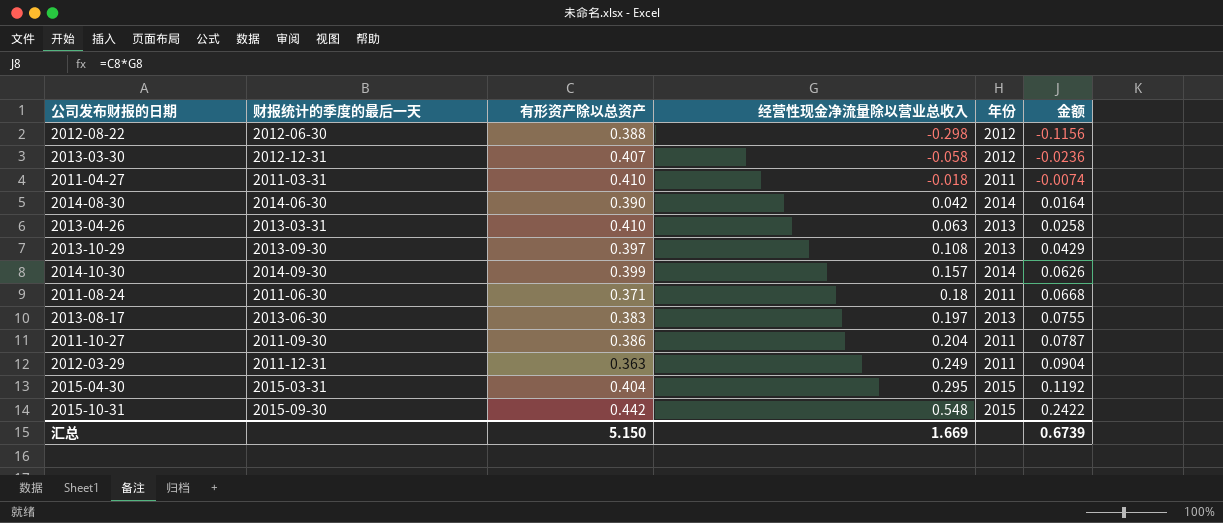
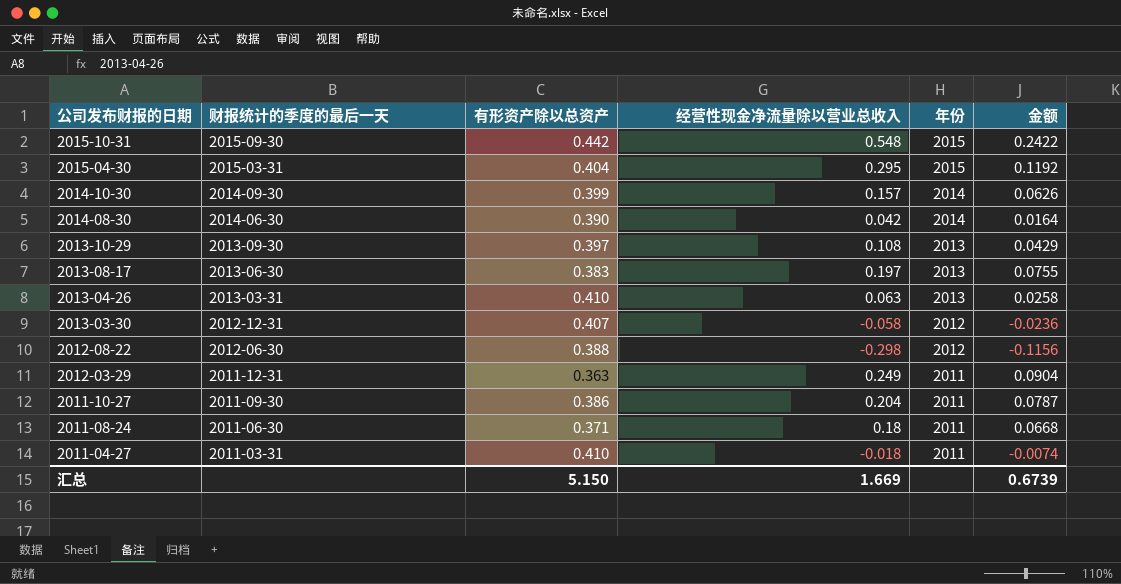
row order: 经营性现金净流量除以营业总收入 ascending -> 公司发布财报的日期 descending

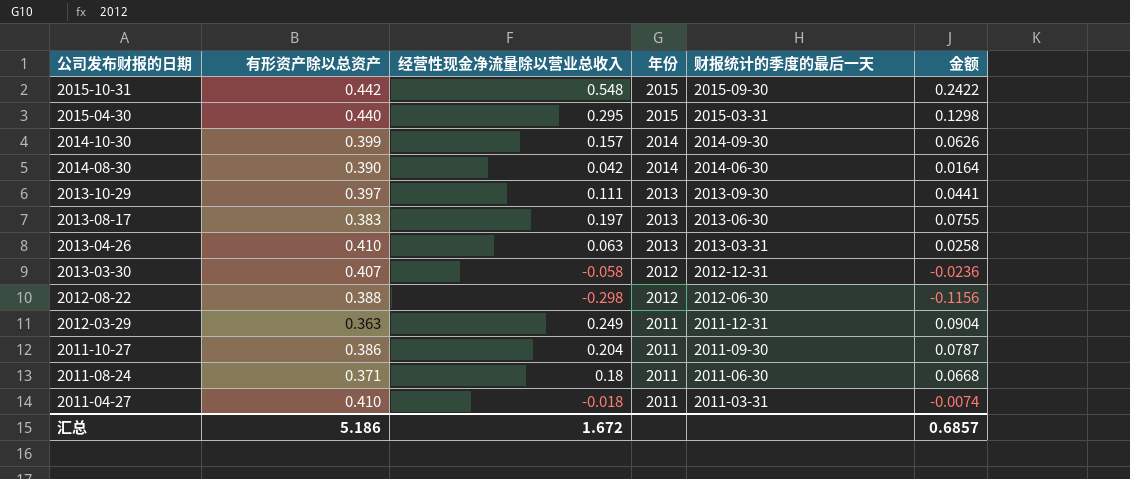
column 财报统计的季度的最后一天 | position: 2 -> 5
2015-04-30 | 有形资产除以总资产: 0.404 -> 0.440
2015-04-30 | 金额: 0.1192 -> 0.1298
2013-10-29 | 经营性现金净流量除以营业总收入: 0.108 -> 0.111
2013-10-29 | 金额: 0.0429 -> 0.0441
汇总 | 有形资产除以总资产: 5.150 -> 5.186
汇总 | 经营性现金净流量除以营业总收入: 1.669 -> 1.672
汇总 | 金额: 0.6739 -> 0.6857

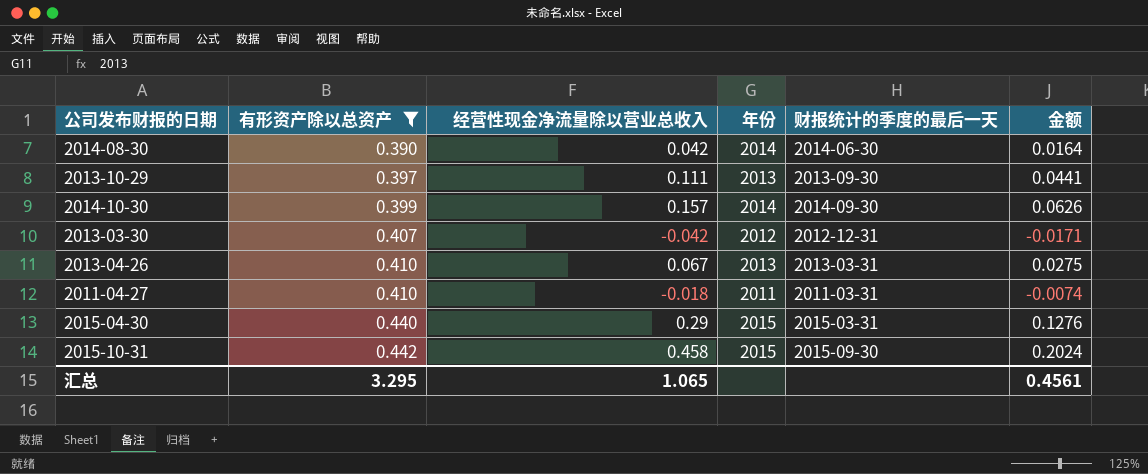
filter: none -> 有形资产除以总资产 >= 0.390
row order: 公司发布财报的日期 descending -> 有形资产除以总资产 ascending
2013-03-30 | 经营性现金净流量除以营业总收入: -0.058 -> -0.042
2013-03-30 | 金额: -0.0236 -> -0.0171
2013-04-26 | 经营性现金净流量除以营业总收入: 0.063 -> 0.067
2013-04-26 | 金额: 0.0258 -> 0.0275
2015-04-30 | 经营性现金净流量除以营业总收入: 0.295 -> 0.29
2015-04-30 | 金额: 0.1298 -> 0.1276
2015-10-31 | 经营性现金净流量除以营业总收入: 0.548 -> 0.458
2015-10-31 | 金额: 0.2422 -> 0.2024
汇总 | 有形资产除以总资产: 5.186 -> 3.295
汇总 | 经营性现金净流量除以营业总收入: 1.672 -> 1.065
汇总 | 金额: 0.6857 -> 0.4561

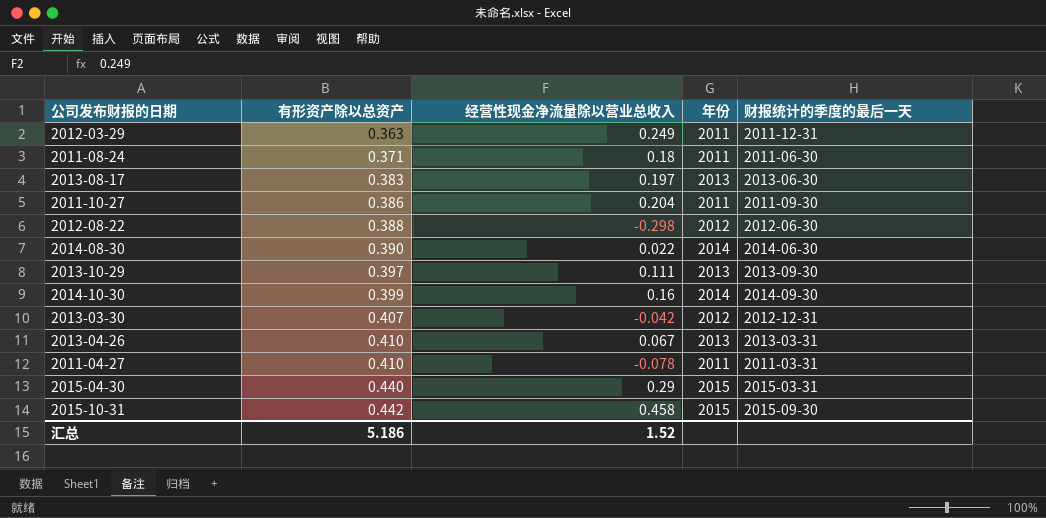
filter: 有形资产除以总资产 >= 0.390 -> none
column 金额 | formula: [有形资产除以总资产] * [经营性现金净流量除以营业总收入] -> none
2014-08-30 | 经营性现金净流量除以营业总收入: 0.042 -> 0.022
2014-10-30 | 经营性现金净流量除以营业总收入: 0.157 -> 0.16
2011-04-27 | 经营性现金净流量除以营业总收入: -0.018 -> -0.078
汇总 | 有形资产除以总资产: 3.295 -> 5.186
汇总 | 经营性现金净流量除以营业总收入: 1.065 -> 1.52

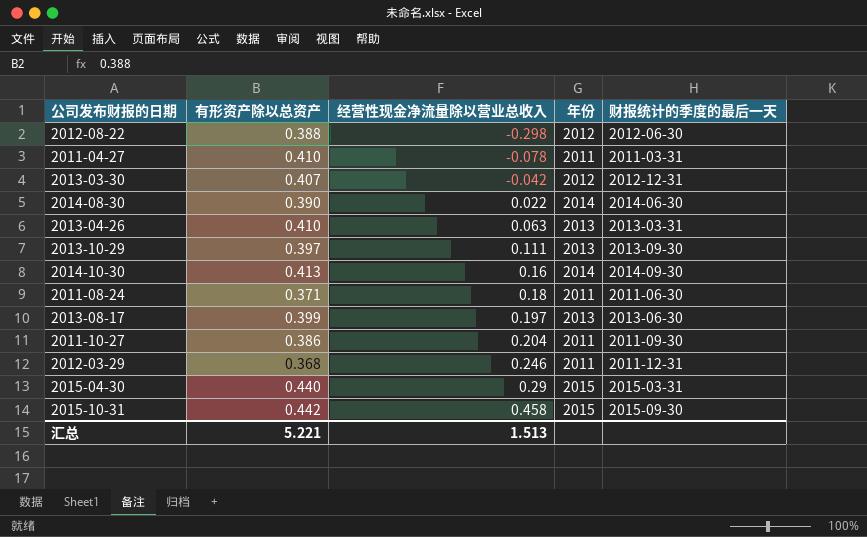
row order: 有形资产除以总资产 ascending -> 经营性现金净流量除以营业总收入 ascending
2013-04-26 | 经营性现金净流量除以营业总收入: 0.067 -> 0.063
2014-10-30 | 有形资产除以总资产: 0.399 -> 0.413
2013-08-17 | 有形资产除以总资产: 0.383 -> 0.399
2012-03-29 | 有形资产除以总资产: 0.363 -> 0.368
2012-03-29 | 经营性现金净流量除以营业总收入: 0.249 -> 0.246
汇总 | 有形资产除以总资产: 5.186 -> 5.221
汇总 | 经营性现金净流量除以营业总收入: 1.52 -> 1.513

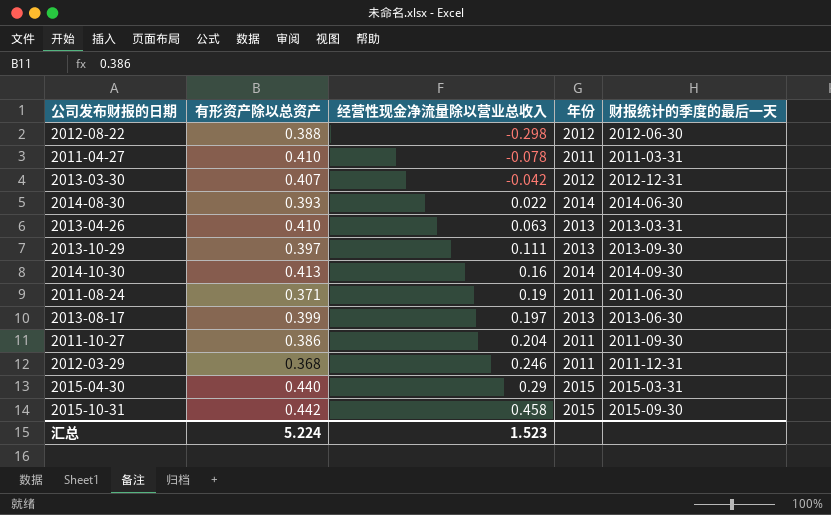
2014-08-30 | 有形资产除以总资产: 0.390 -> 0.393
2011-08-24 | 经营性现金净流量除以营业总收入: 0.18 -> 0.19
汇总 | 有形资产除以总资产: 5.221 -> 5.224
汇总 | 经营性现金净流量除以营业总收入: 1.513 -> 1.523

